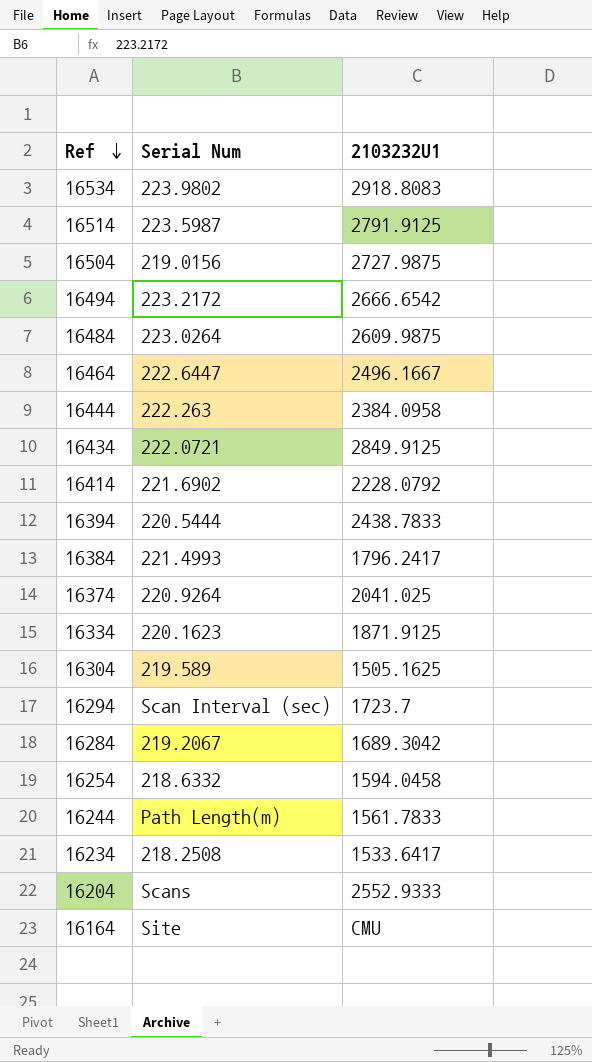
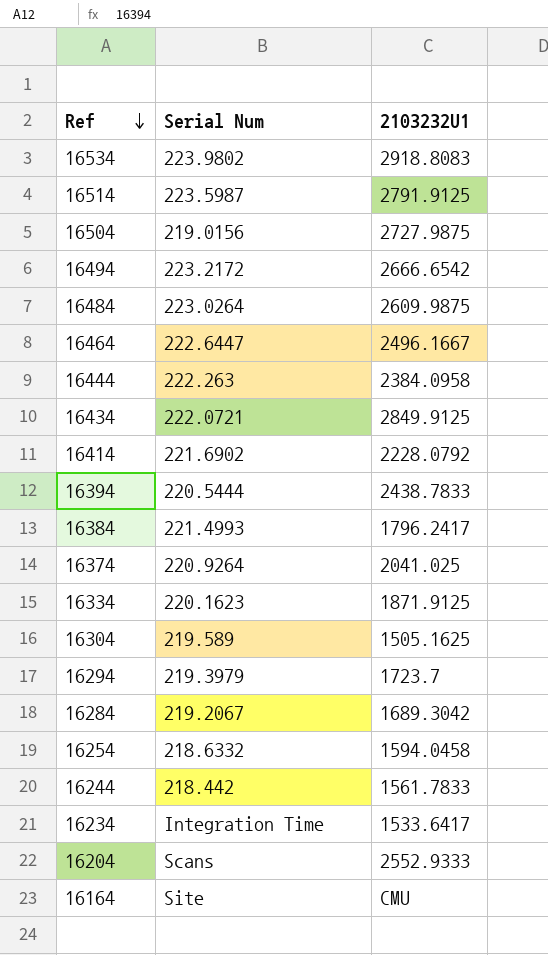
16294 | Serial Num: Scan Interval (sec) -> 219.3979
16244 | Serial Num: Path Length(m) -> 218.442
16234 | Serial Num: 218.2508 -> Integration Time

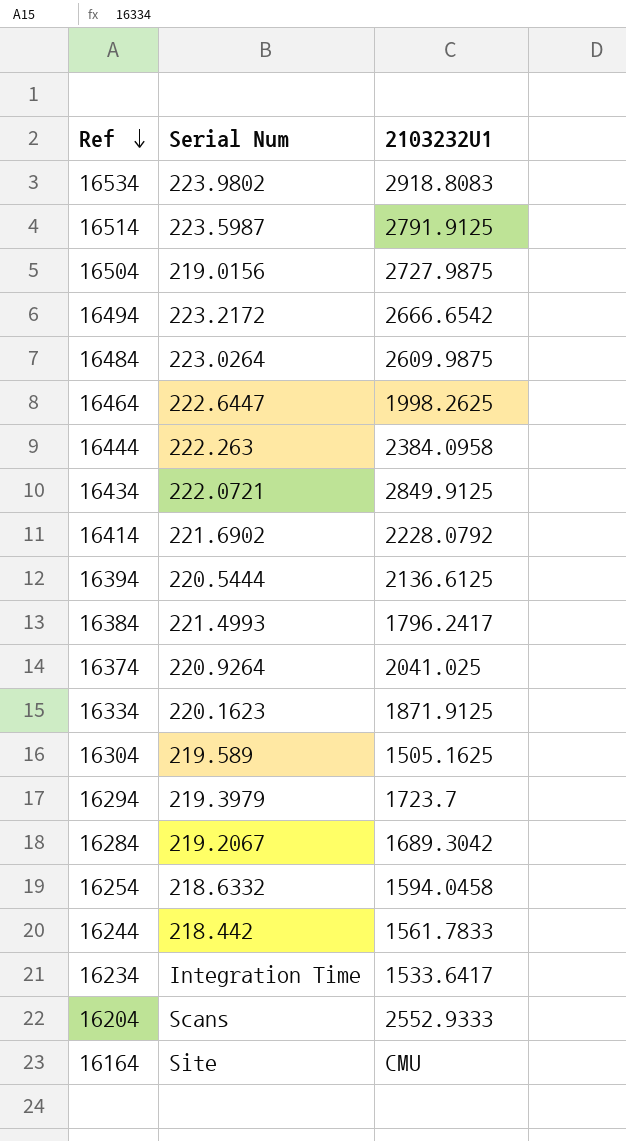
16464 | 2103232U1: 2496.1667 -> 1998.2625
16394 | 2103232U1: 2438.7833 -> 2136.6125

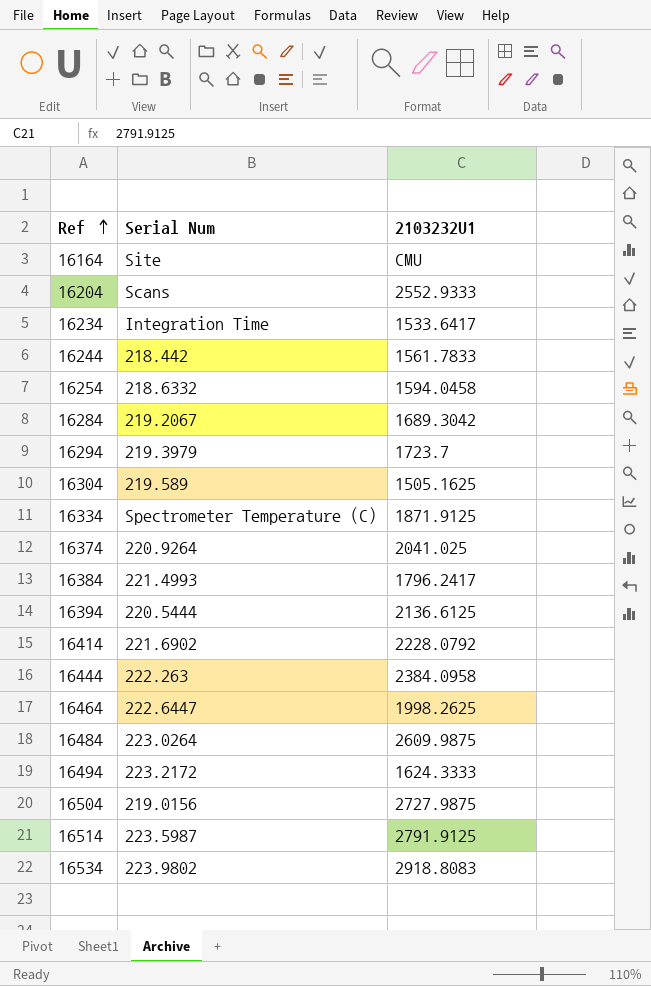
row order: Ref descending -> Ref ascending
row 16434: 222.0721 | 2849.9125 -> none
16334 | Serial Num: 220.1623 -> Spectrometer Temperature (C)
16494 | 2103232U1: 2666.6542 -> 1624.3333

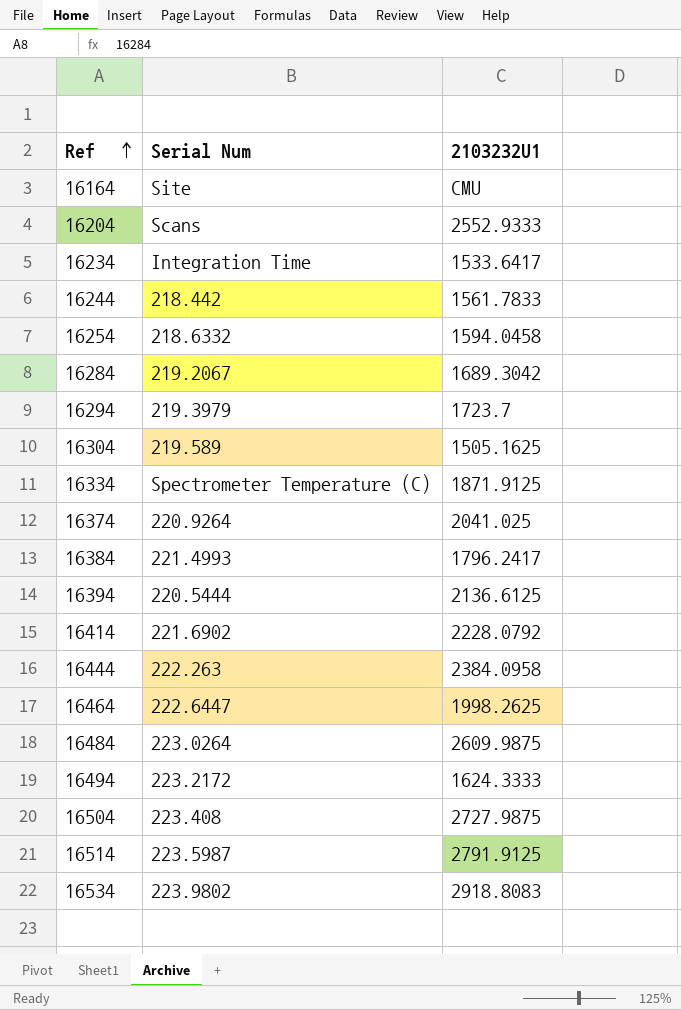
16504 | Serial Num: 219.0156 -> 223.408

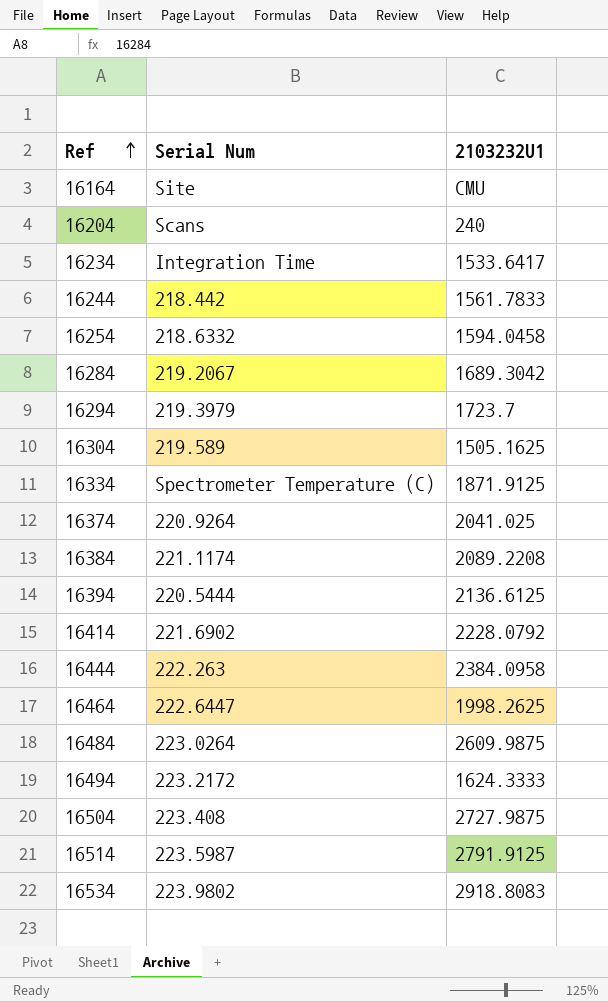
16204 | 2103232U1: 2552.9333 -> 240
16384 | Serial Num: 221.4993 -> 221.1174
16384 | 2103232U1: 1796.2417 -> 2089.2208

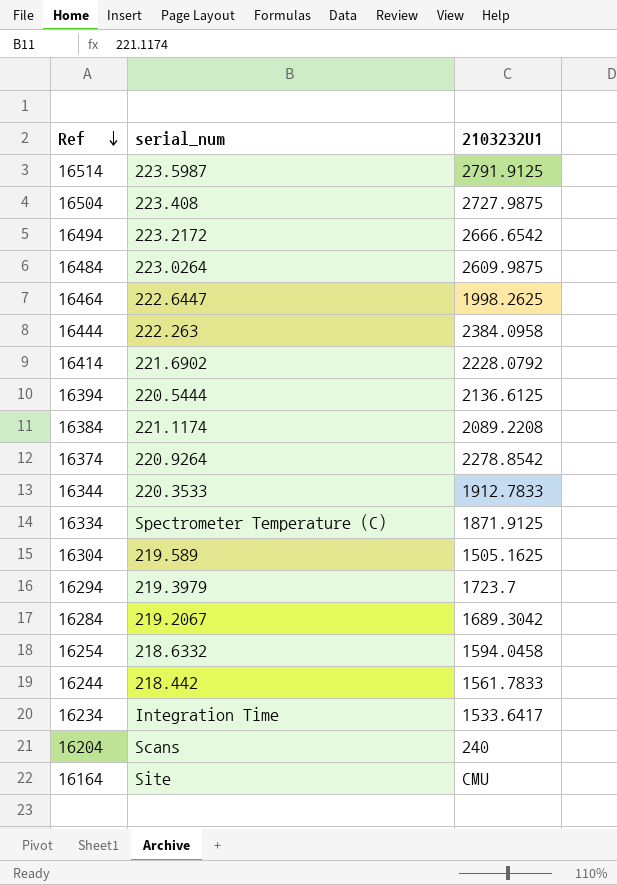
row order: Ref ascending -> Ref descending
column name: Serial Num -> serial_num
row 16534: 223.9802 | 2918.8083 -> none
16494 | 2103232U1: 1624.3333 -> 2666.6542
16374 | 2103232U1: 2041.025 -> 2278.8542
row 16344: none -> 220.3533 | 1912.7833

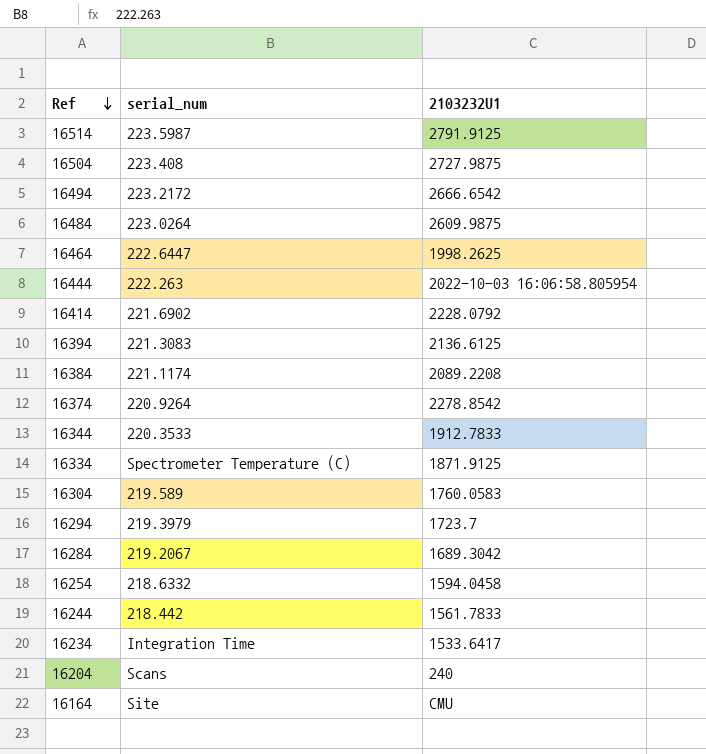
16444 | 2103232U1: 2384.0958 -> 2022-10-03 16:06:58.805954
16394 | serial_num: 220.5444 -> 221.3083
16304 | 2103232U1: 1505.1625 -> 1760.0583

